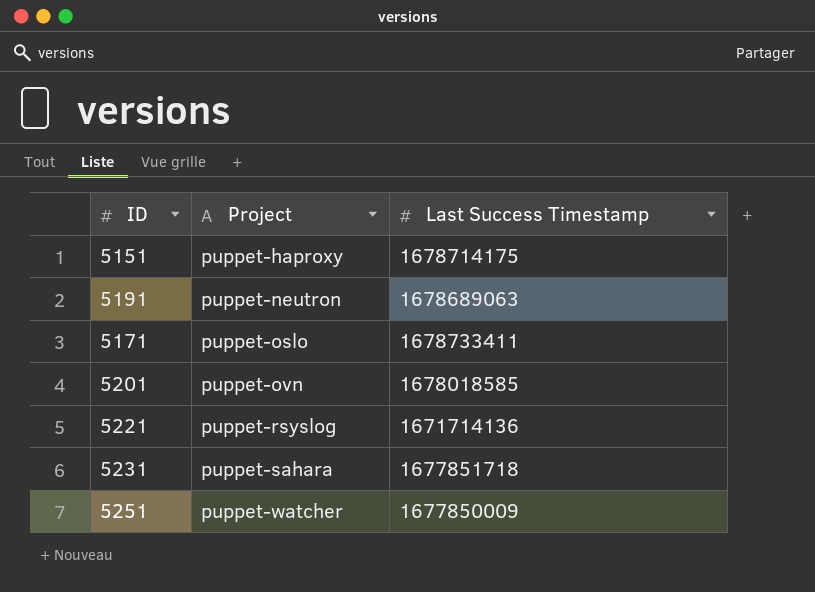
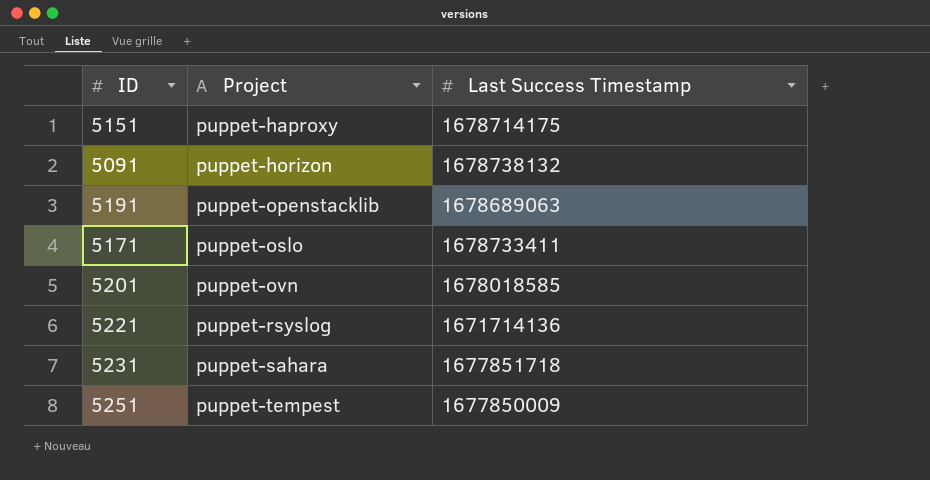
row 5091: none -> puppet-horizon | 1678738132
5191 | Project: puppet-neutron -> puppet-openstacklib
5251 | Project: puppet-watcher -> puppet-tempest

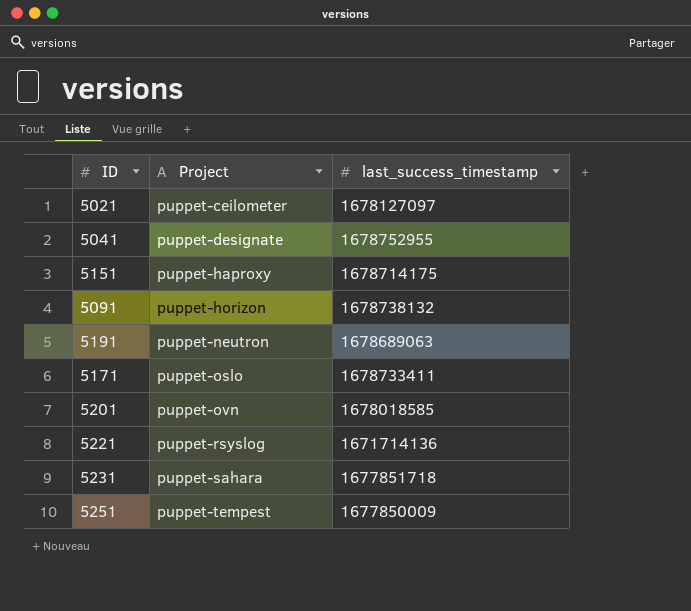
column name: Last Success Timestamp -> last_success_timestamp
row 5021: none -> puppet-ceilometer | 1678127097
row 5041: none -> puppet-designate | 1678752955
5191 | Project: puppet-openstacklib -> puppet-neutron

